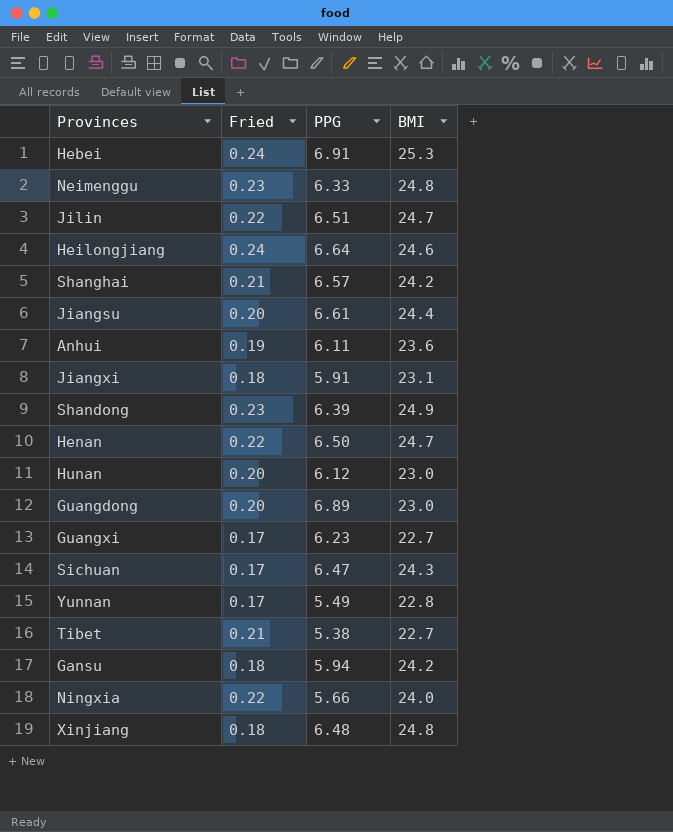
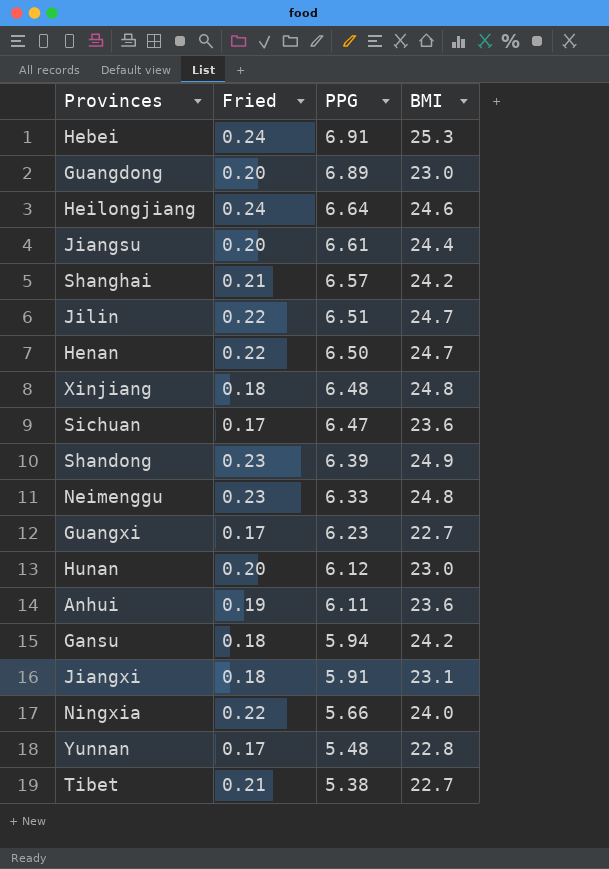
row order: none -> PPG descending
Sichuan | BMI: 24.3 -> 23.6
Yunnan | PPG: 5.49 -> 5.48

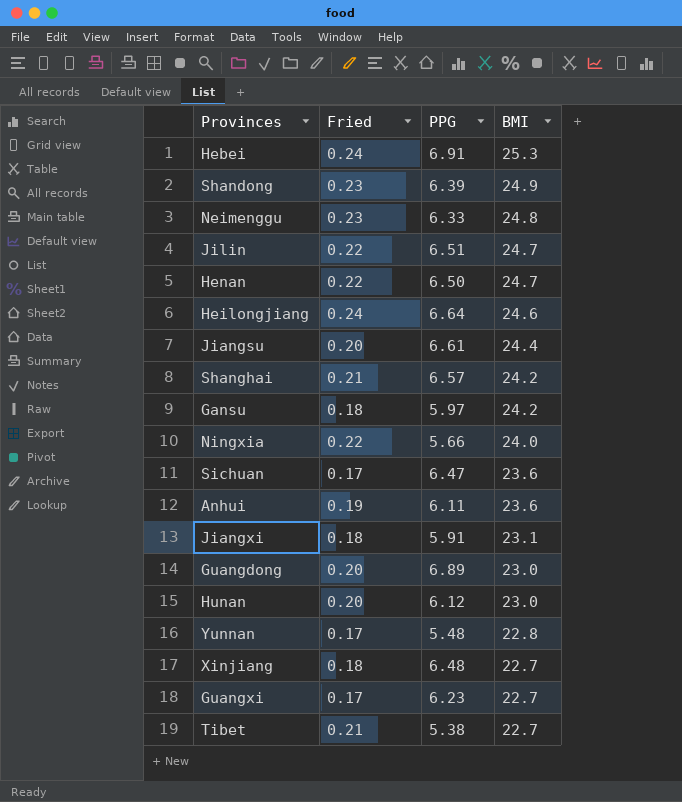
row order: PPG descending -> BMI descending
Gansu | PPG: 5.94 -> 5.97
Xinjiang | BMI: 24.8 -> 22.7

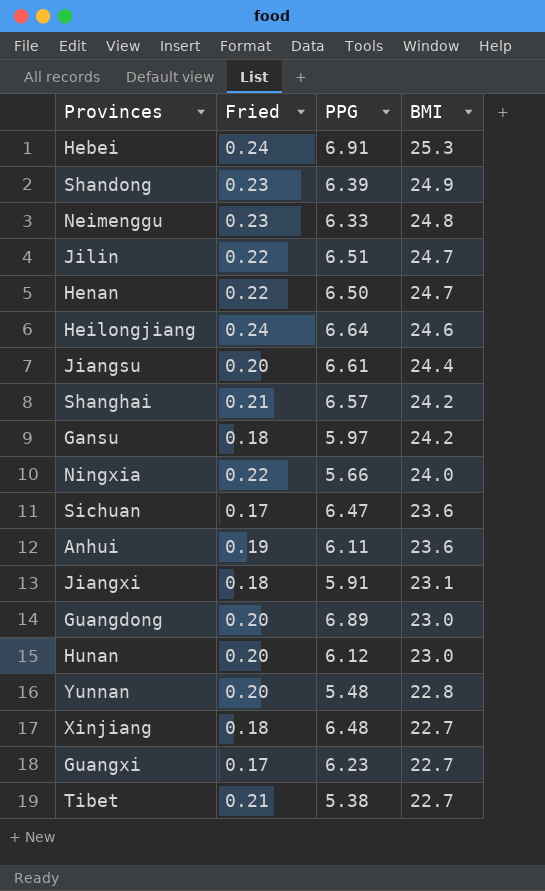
Yunnan | Fried: 0.17 -> 0.20

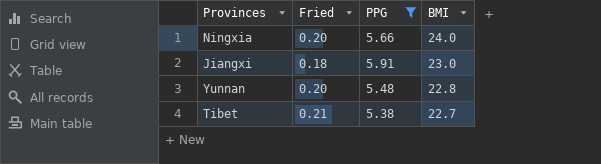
filter: none -> PPG <= 5.91
Ningxia | Fried: 0.22 -> 0.20
Jiangxi | BMI: 23.1 -> 23.0

